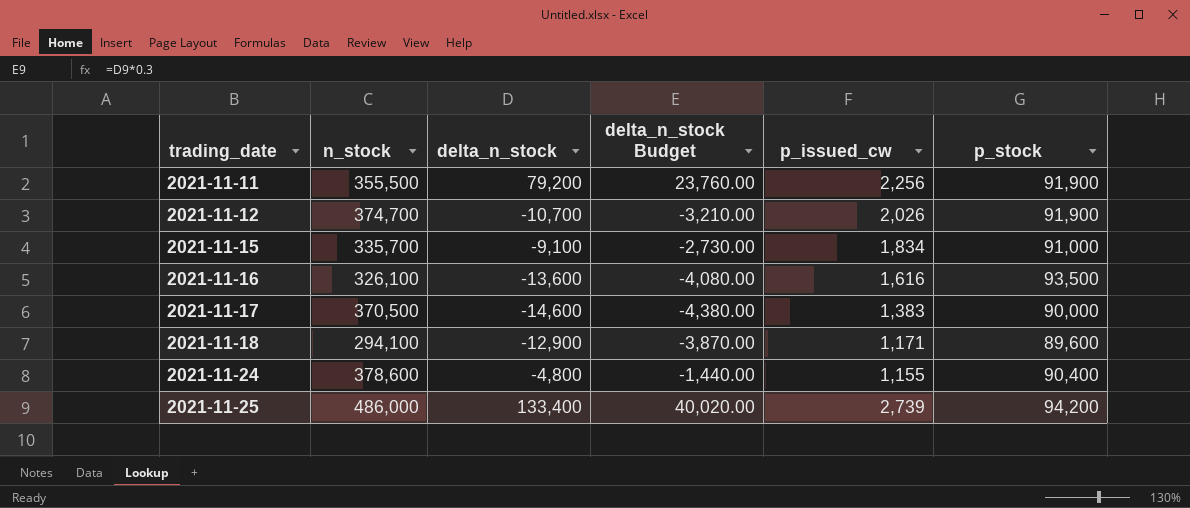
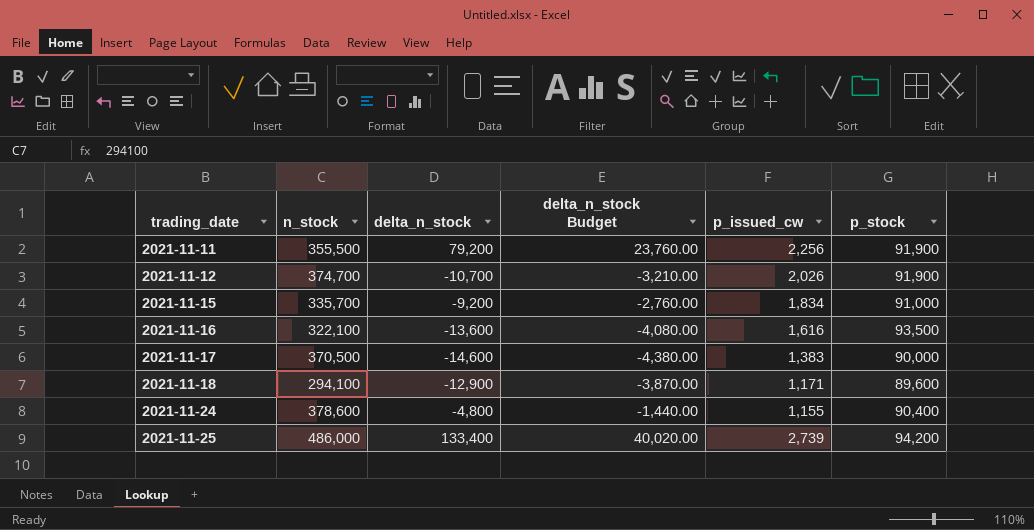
2021-11-15 | delta_n_stock: -9,100 -> -9,200
2021-11-15 | delta_n_stock Budget: -2,730.00 -> -2,760.00
2021-11-16 | n_stock: 326,100 -> 322,100

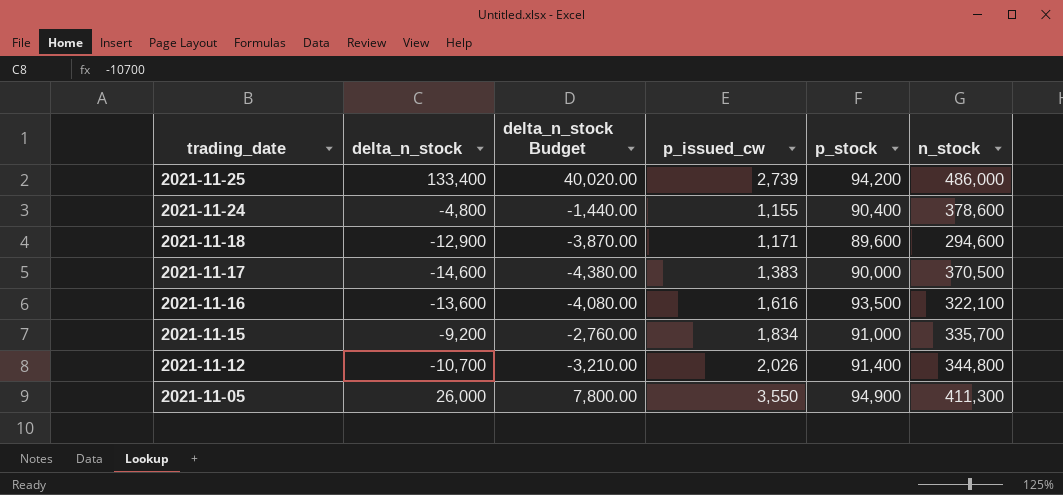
row order: trading_date ascending -> trading_date descending
column n_stock | position: 2 -> 6
row 2021-11-11: 355,500 | 79,200 | 23,760.00 | 2,256 | 91,900 -> none
2021-11-18 | n_stock: 294,100 -> 294,600
2021-11-12 | p_stock: 91,900 -> 91,400
2021-11-12 | n_stock: 374,700 -> 344,800
row 2021-11-05: none -> 26,000 | 7,800.00 | 3,550 | 94,900 | 411,300

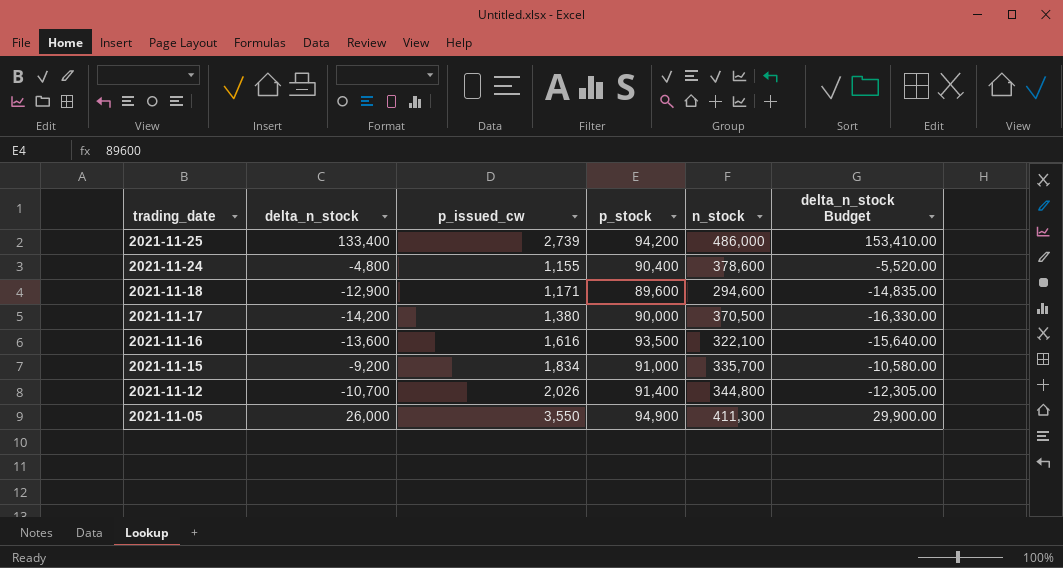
column delta_n_stock Budget | formula: [delta_n_stock] * 0.3 -> [delta_n_stock] * 1.15
column delta_n_stock Budget | position: 3 -> 6
2021-11-17 | delta_n_stock: -14,600 -> -14,200
2021-11-17 | p_issued_cw: 1,383 -> 1,380

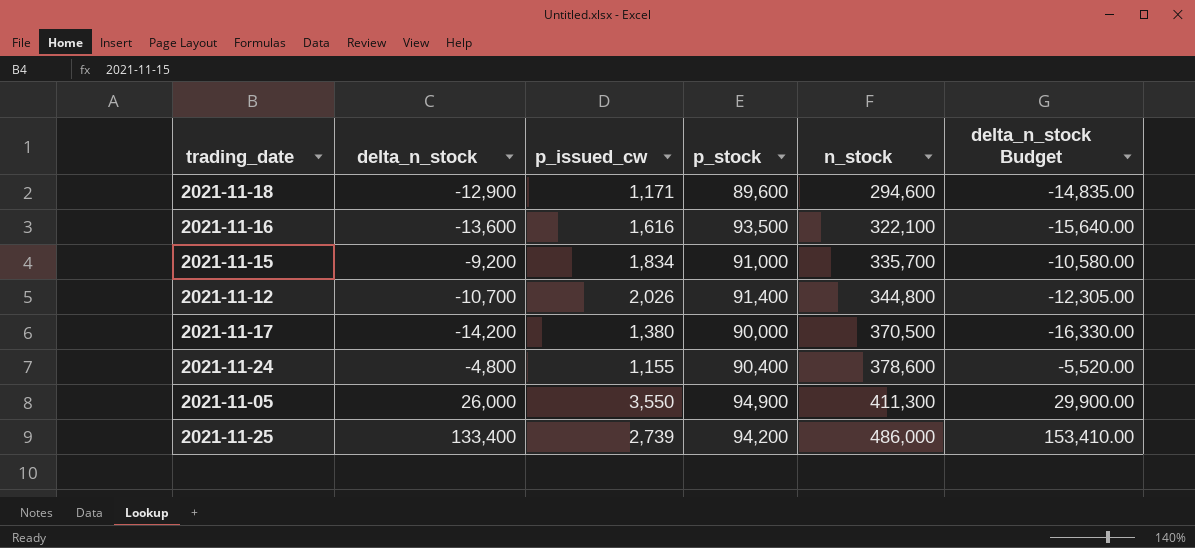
row order: trading_date descending -> n_stock ascending

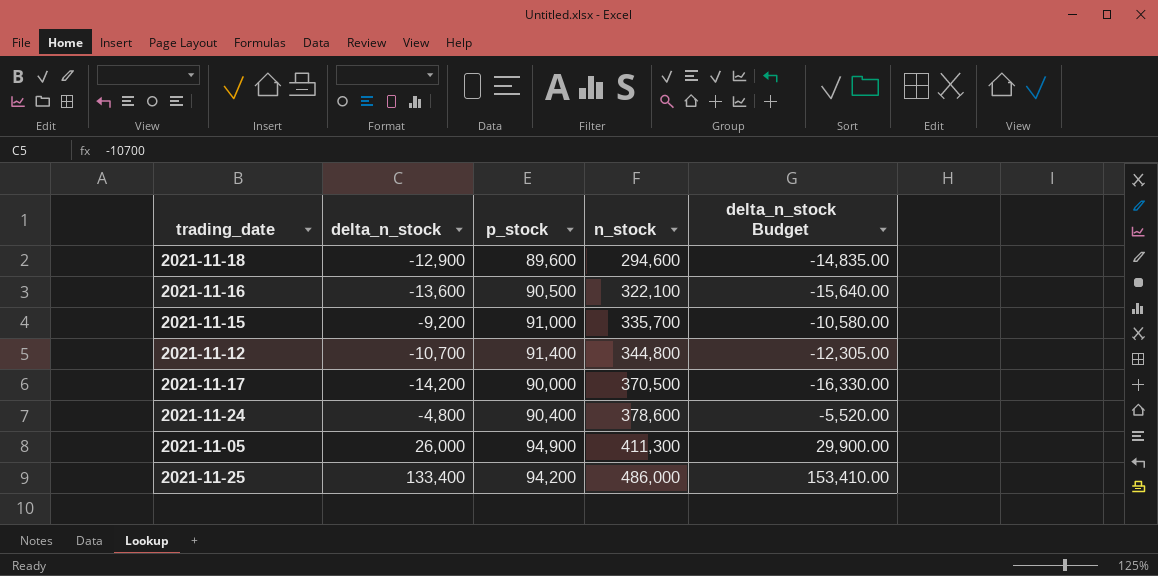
column p_issued_cw | position: 3 -> none
2021-11-16 | p_stock: 93,500 -> 90,500

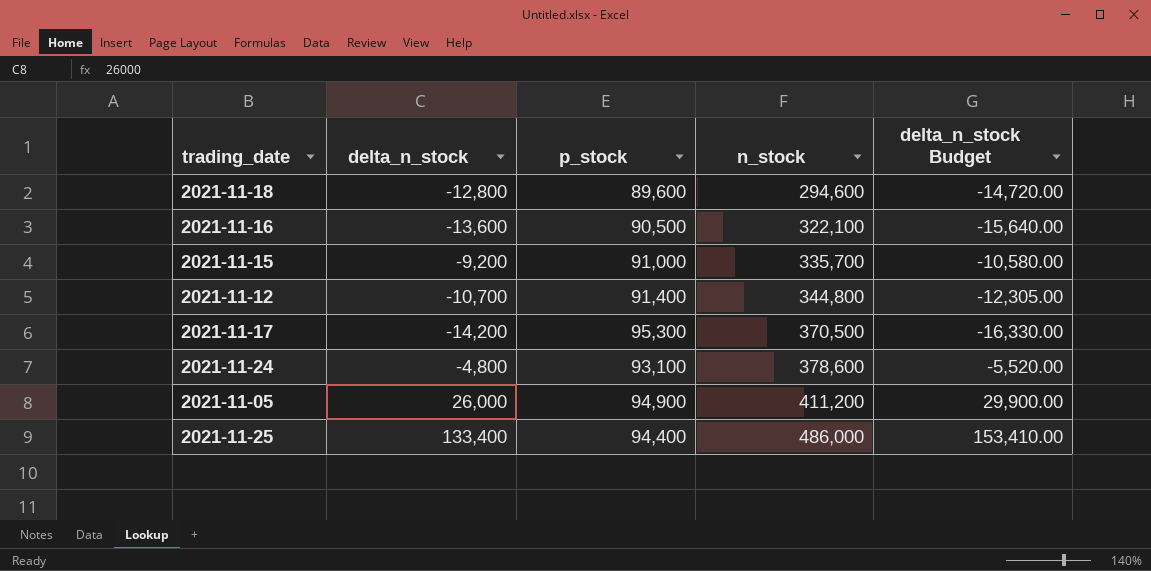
2021-11-18 | delta_n_stock: -12,900 -> -12,800
2021-11-18 | delta_n_stock Budget: -14,835.00 -> -14,720.00
2021-11-17 | p_stock: 90,000 -> 95,300
2021-11-24 | p_stock: 90,400 -> 93,100
2021-11-05 | n_stock: 411,300 -> 411,200
2021-11-25 | p_stock: 94,200 -> 94,400

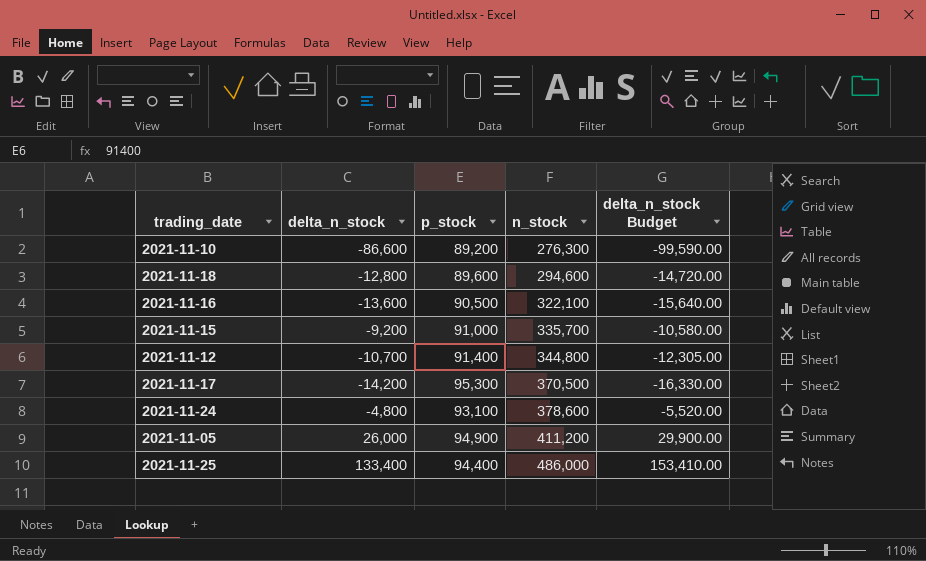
row 2021-11-10: none -> -86,600 | 89,200 | 276,300 | -99,590.00

